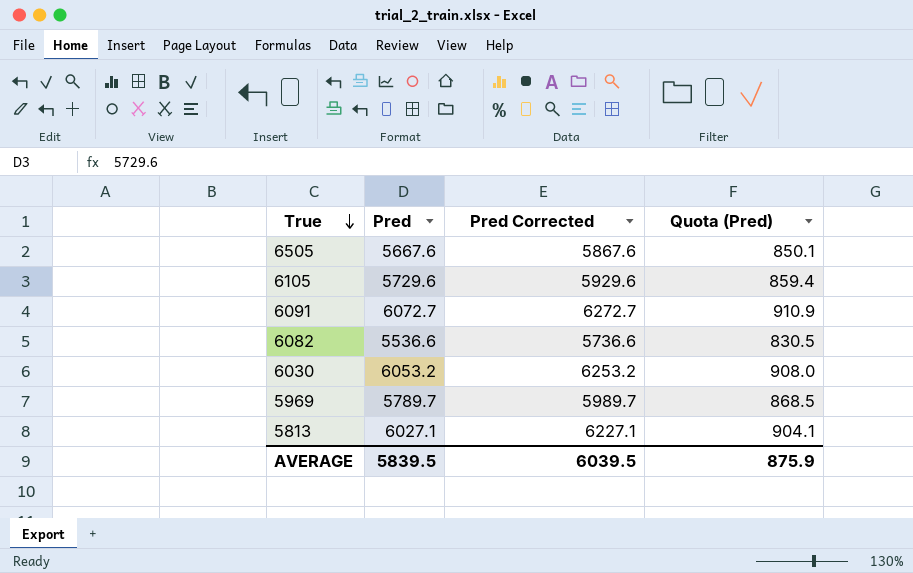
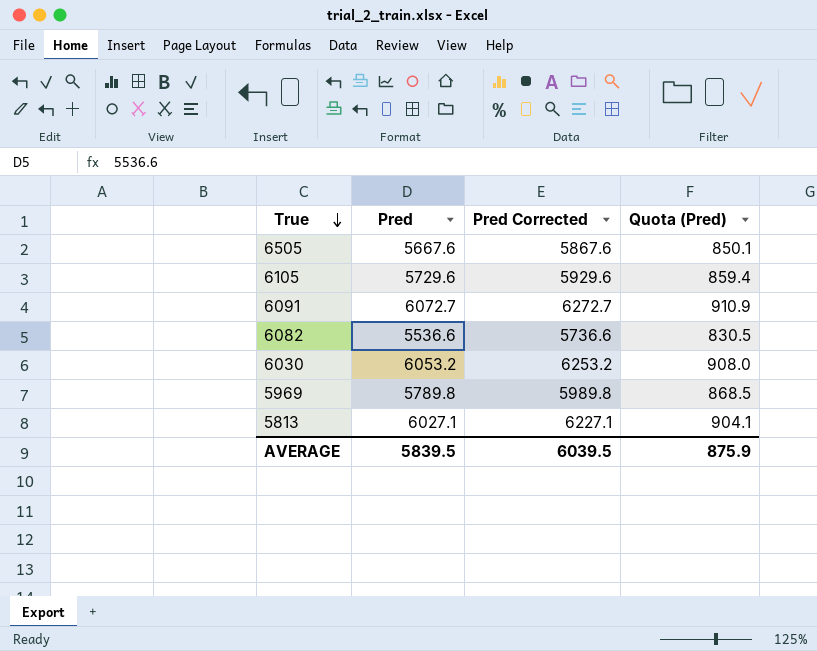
5969 | Pred: 5789.7 -> 5789.8
5969 | Pred Corrected: 5989.7 -> 5989.8

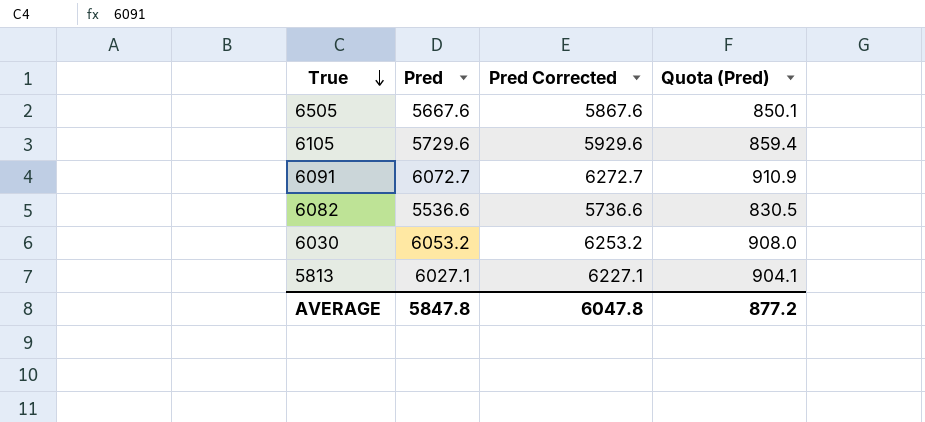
row 5969: 5789.8 | 5989.8 | 868.5 -> none
AVERAGE | Pred: 5839.5 -> 5847.8
AVERAGE | Pred Corrected: 6039.5 -> 6047.8
AVERAGE | Quota (Pred): 875.9 -> 877.2

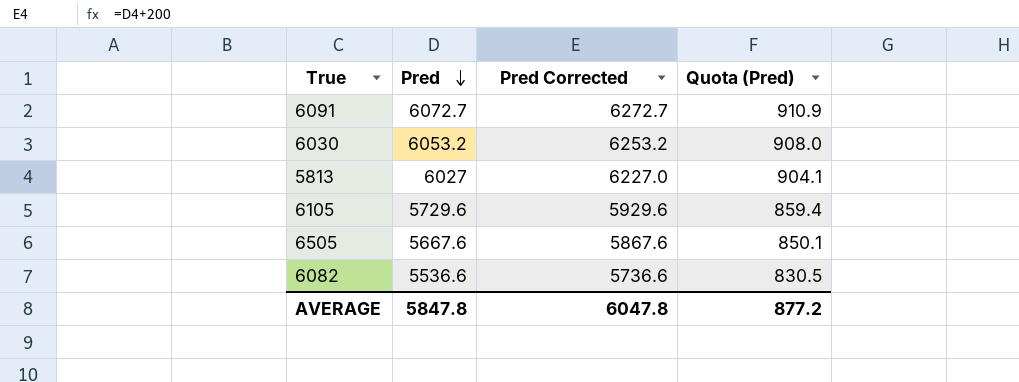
row order: True descending -> Pred descending
5813 | Pred: 6027.1 -> 6027
5813 | Pred Corrected: 6227.1 -> 6227.0

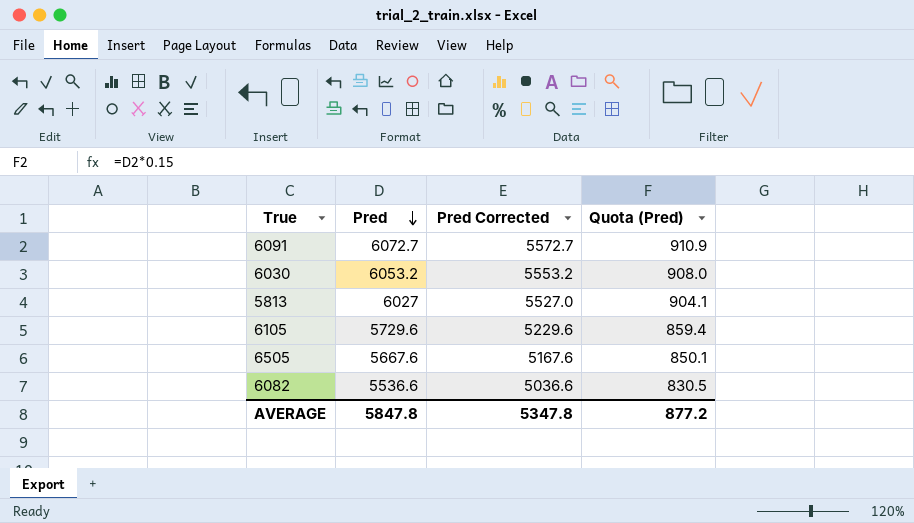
column Pred Corrected | formula: [Pred] + 200 -> [Pred] - 500
AVERAGE | Pred Corrected: 6047.8 -> 5347.8

